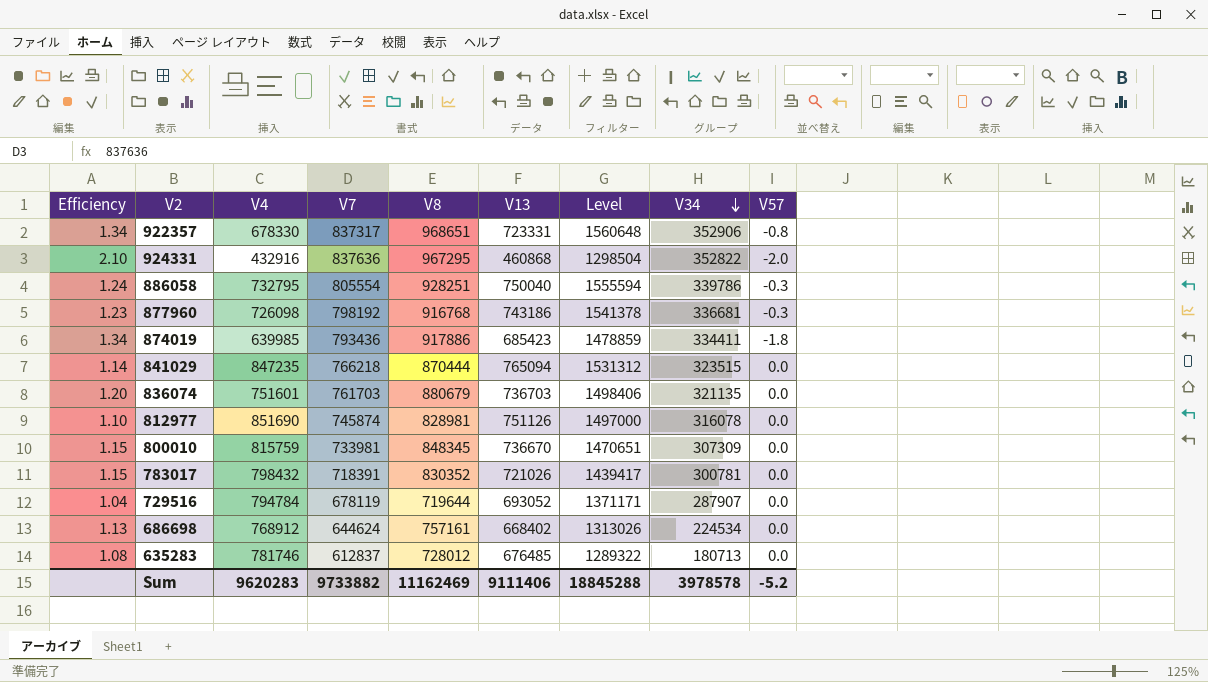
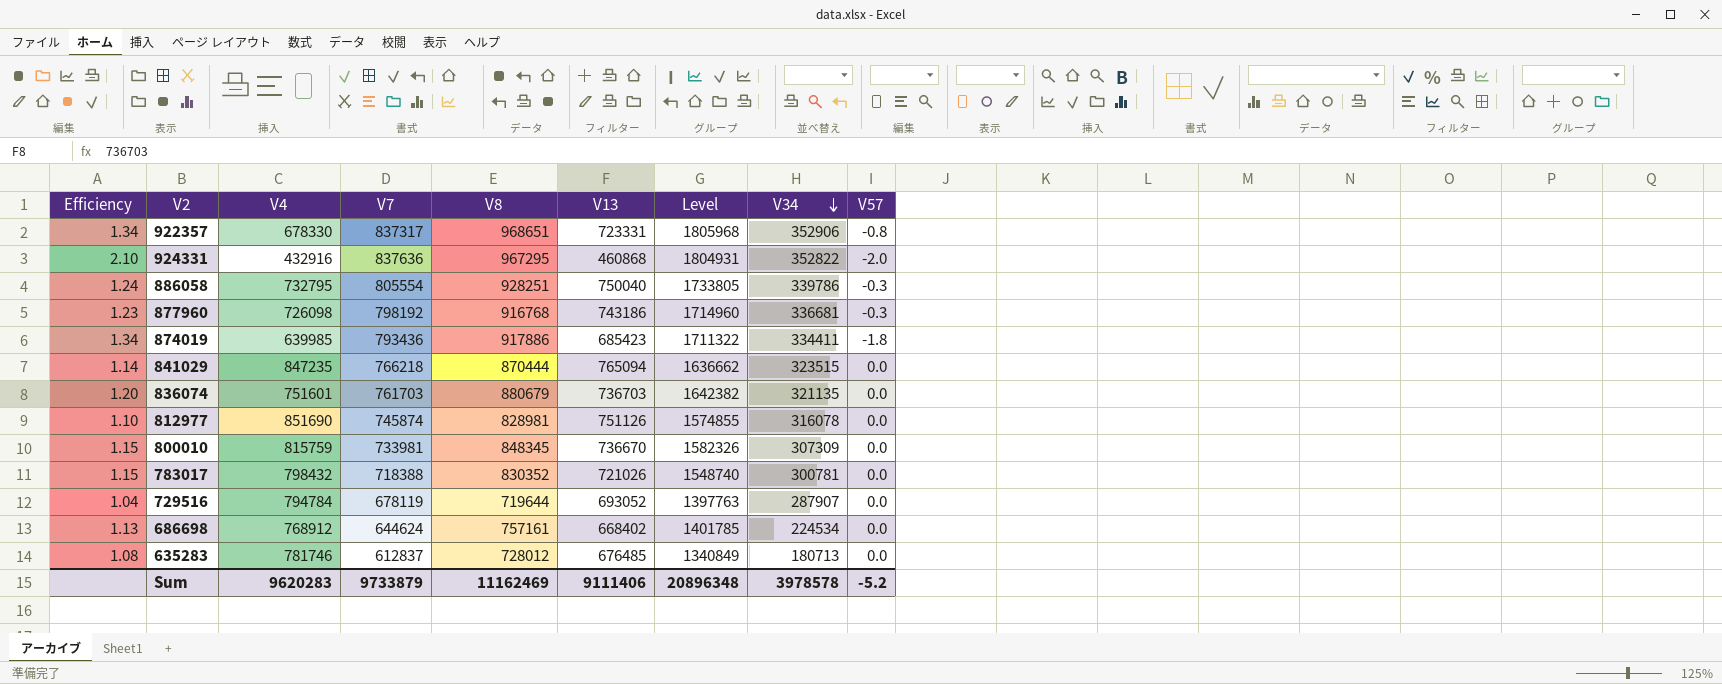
column Level | formula: [V7] + [V13] -> [V7] + [V8]
783017 | V7: 718391 -> 718388
Sum | V7: 9733882 -> 9733879
Sum | Level: 18845288 -> 20896348

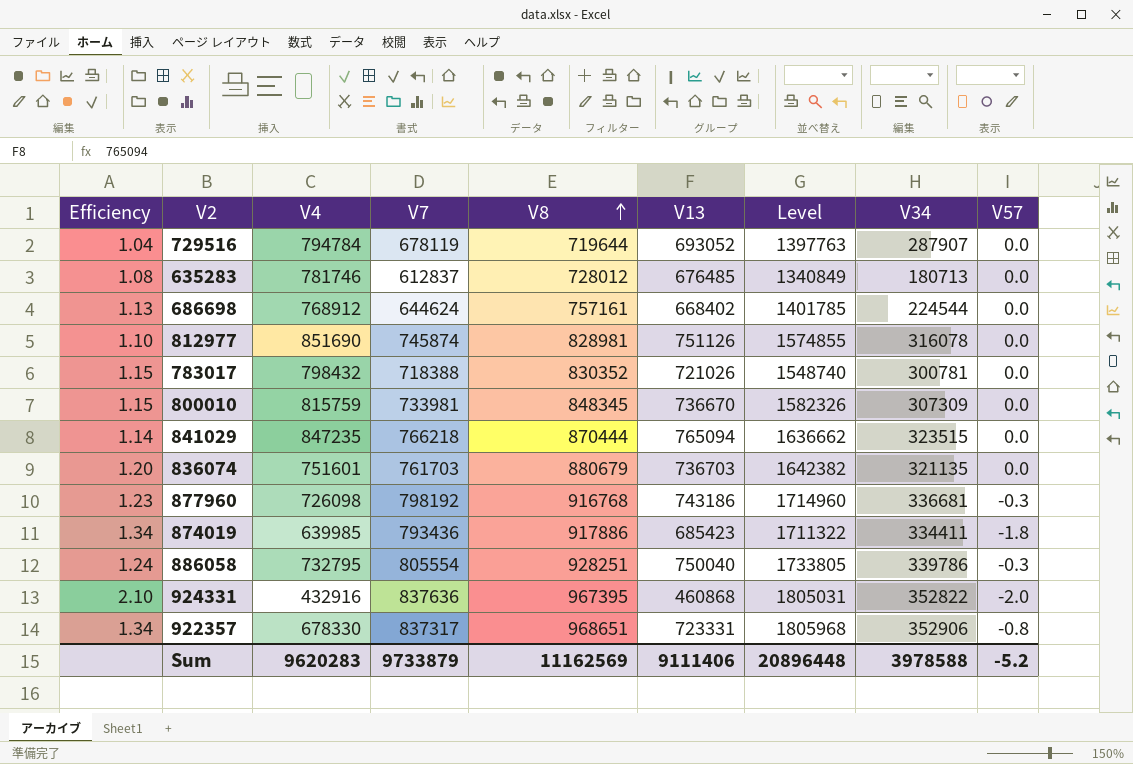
row order: V34 descending -> V8 ascending
686698 | V34: 224534 -> 224544
924331 | V8: 967295 -> 967395
924331 | Level: 1804931 -> 1805031
Sum | V8: 11162469 -> 11162569
Sum | Level: 20896348 -> 20896448
Sum | V34: 3978578 -> 3978588

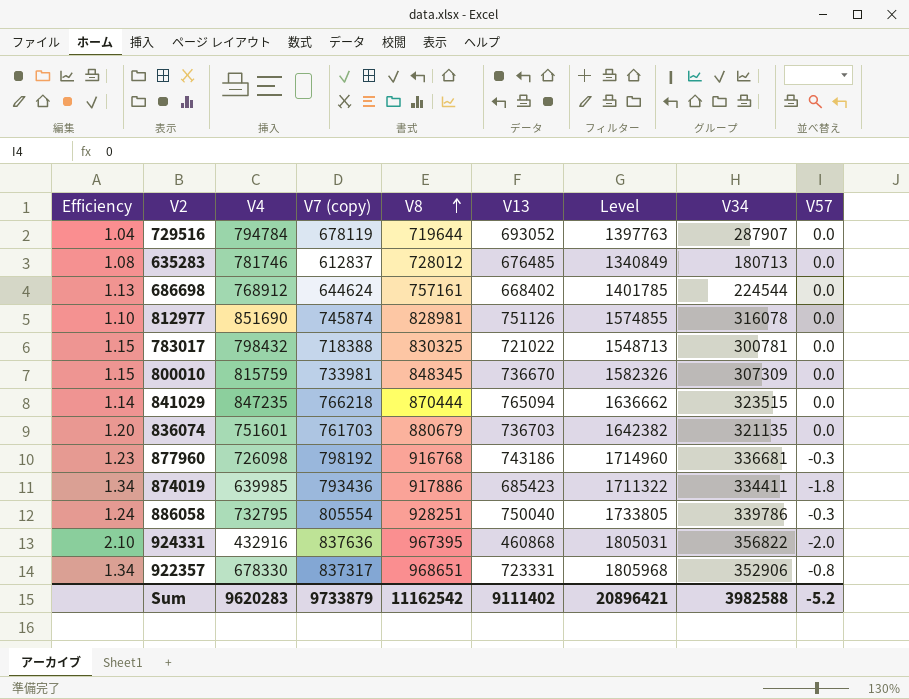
column name: V7 -> V7 (copy)
783017 | V8: 830352 -> 830325
783017 | V13: 721026 -> 721022
783017 | Level: 1548740 -> 1548713
924331 | V34: 352822 -> 356822
Sum | V8: 11162569 -> 11162542
Sum | V13: 9111406 -> 9111402
Sum | Level: 20896448 -> 20896421
Sum | V34: 3978588 -> 3982588

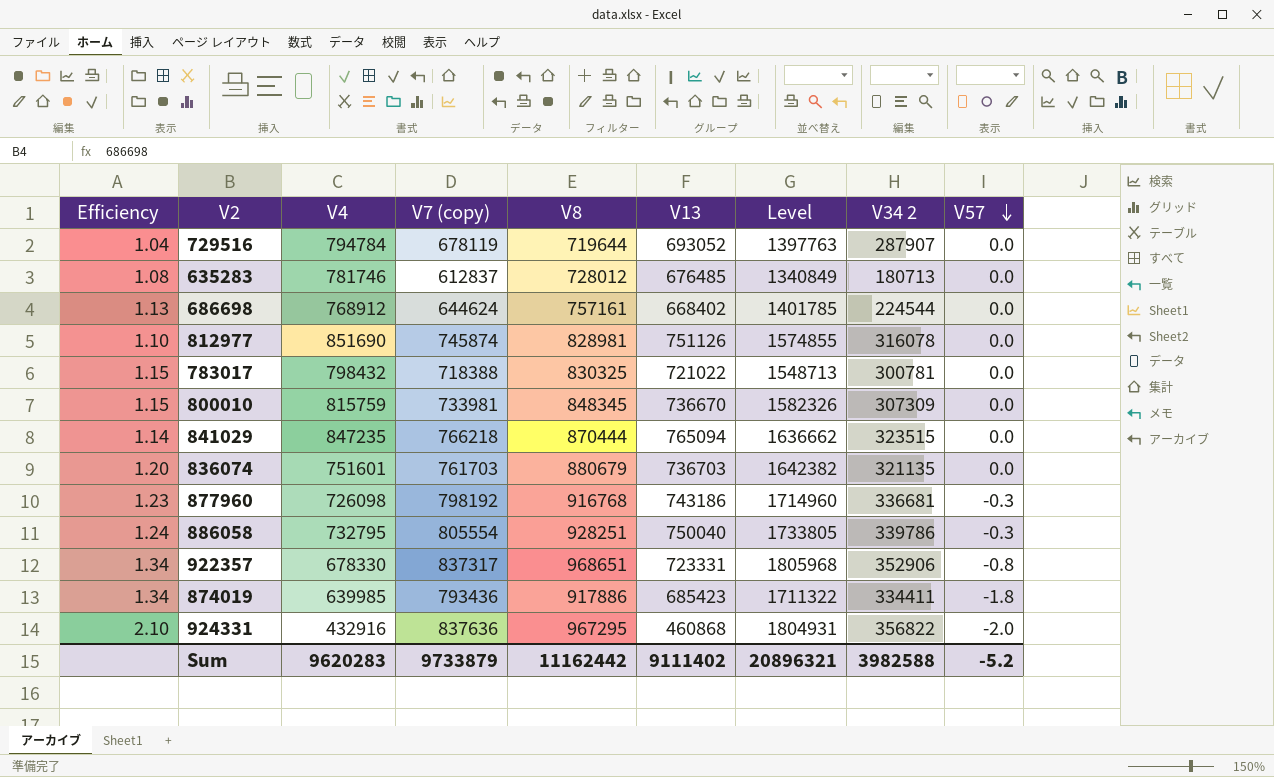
row order: V8 ascending -> V57 descending
column name: V34 -> V34 2
924331 | V8: 967395 -> 967295
924331 | Level: 1805031 -> 1804931
Sum | V8: 11162542 -> 11162442
Sum | Level: 20896421 -> 20896321

